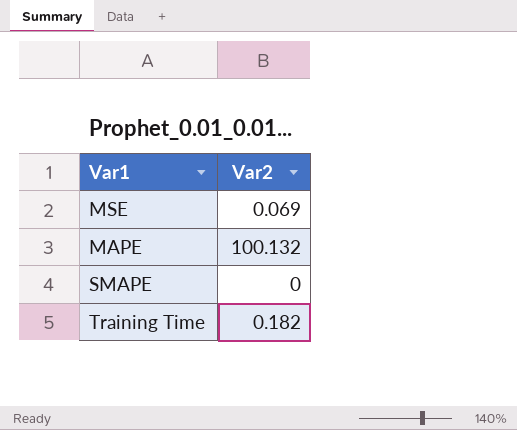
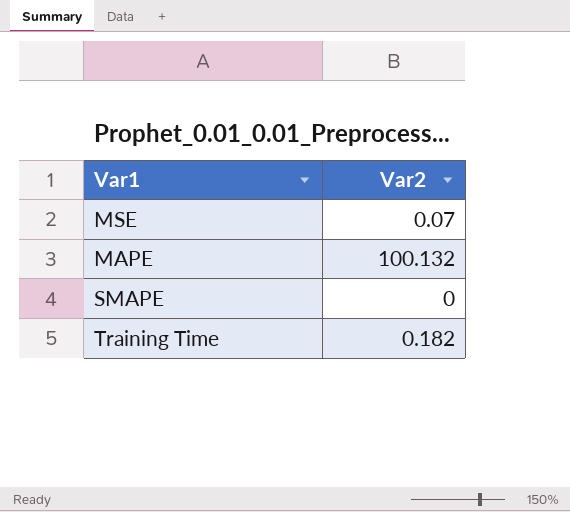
MSE | Var2: 0.069 -> 0.07

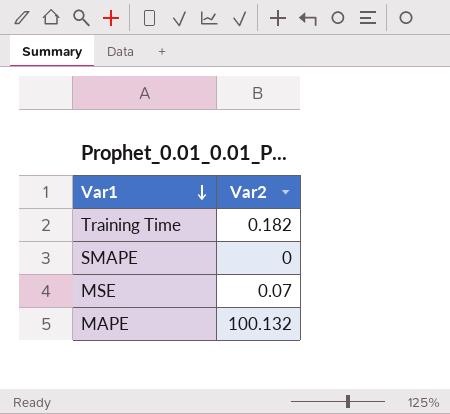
row order: none -> Var1 descending

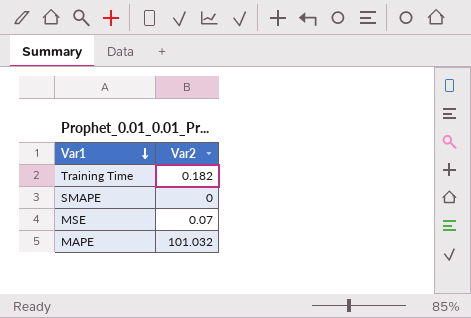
MAPE | Var2: 100.132 -> 101.032

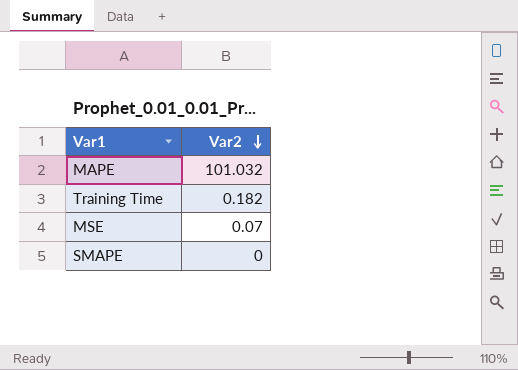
row order: Var1 descending -> Var2 descending

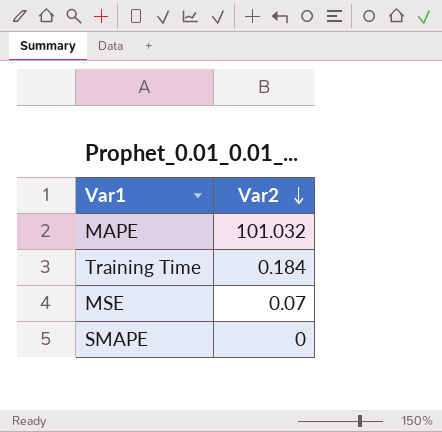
Training Time | Var2: 0.182 -> 0.184

